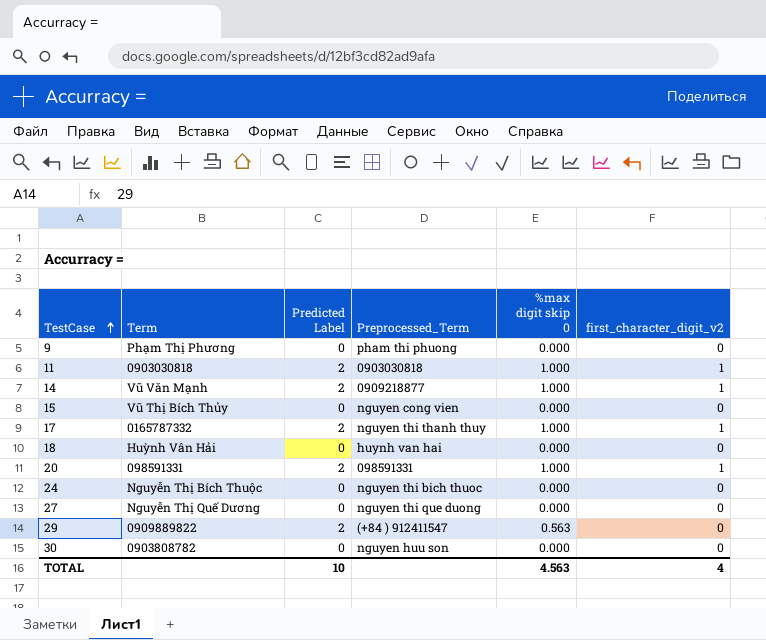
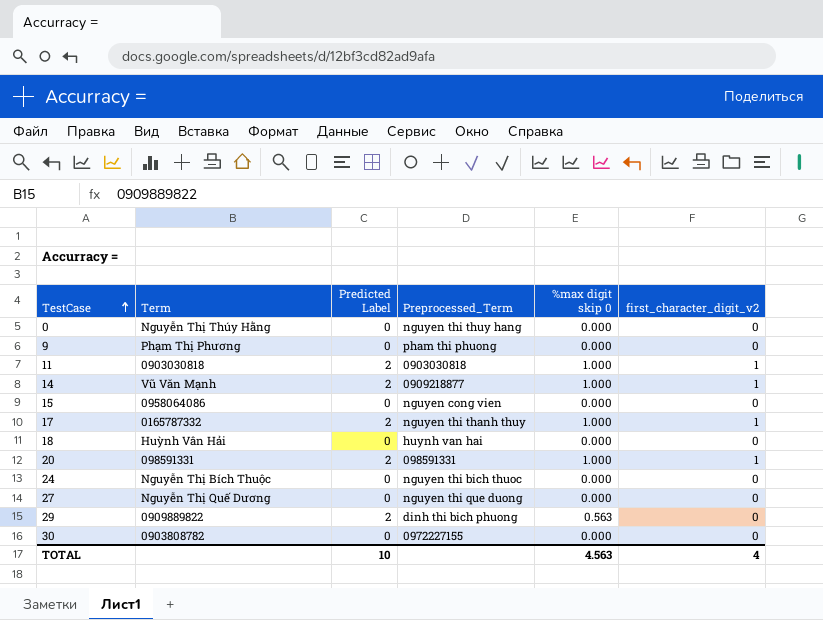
row 0: none -> Nguyễn Thị Thúy Hằng | 0 | nguyen thi thuy hang | 0.000 | 0
15 | Term: Vũ Thị Bích Thủy -> 0958064086
29 | Preprocessed_Term: (+84 ) 912411547 -> dinh thi bich phuong
30 | Preprocessed_Term: nguyen huu son -> 0972227155

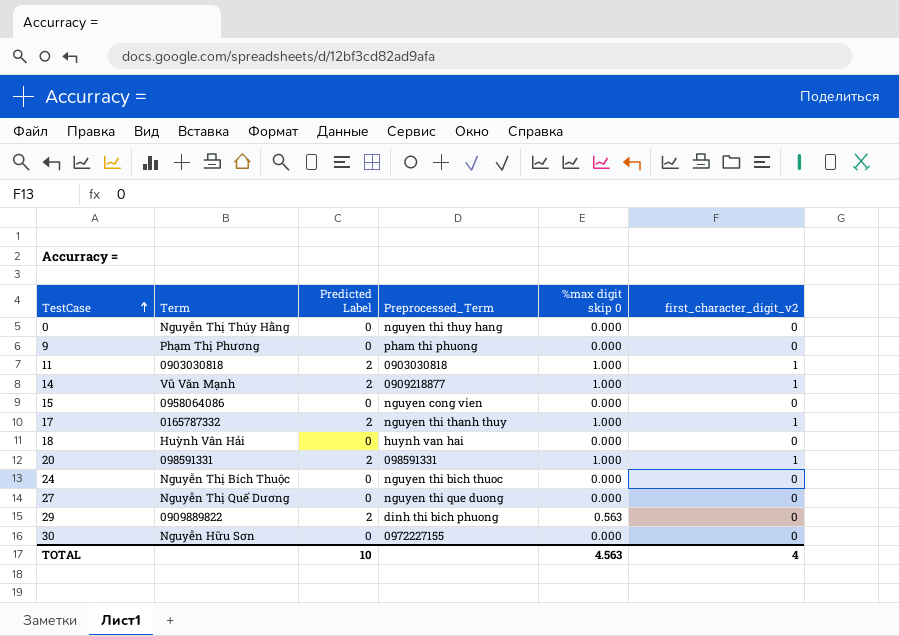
30 | Term: 0903808782 -> Nguyễn Hữu Sơn

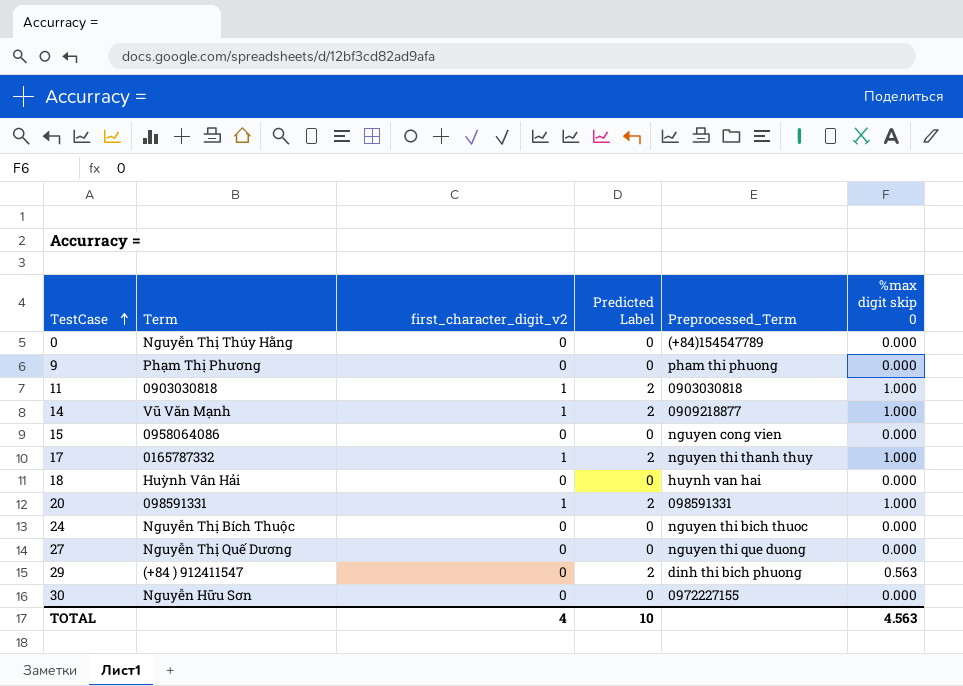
column first_character_digit_v2 | position: 6 -> 3
0 | Preprocessed_Term: nguyen thi thuy hang -> (+84)154547789
29 | Term: 0909889822 -> (+84 ) 912411547

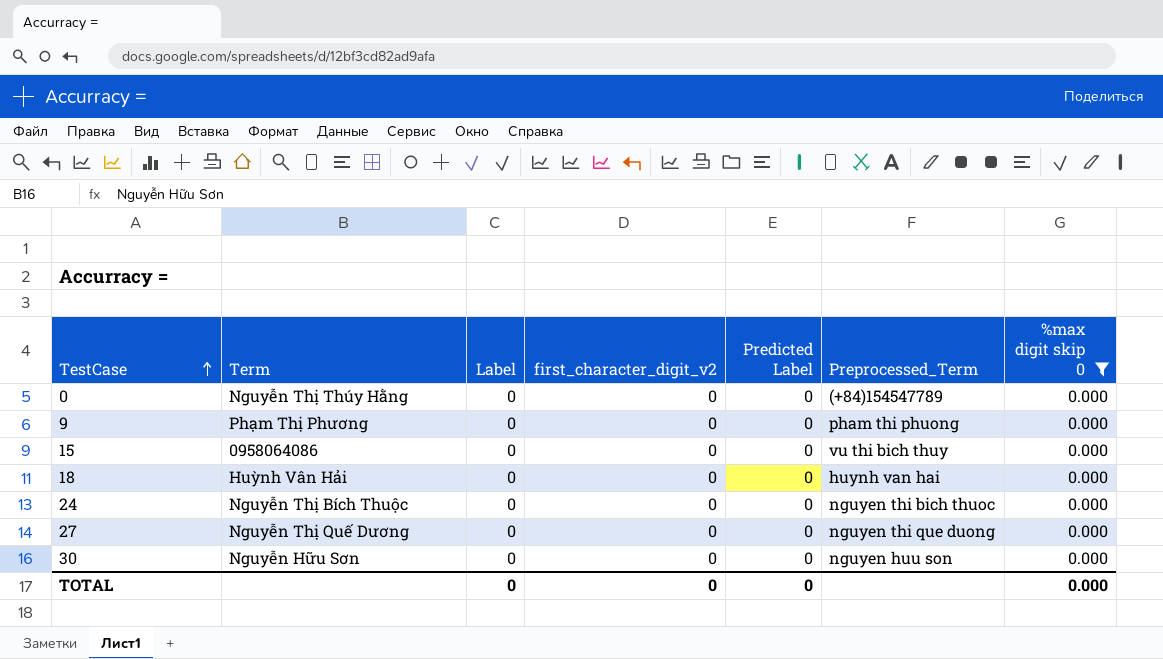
filter: none -> %max digit skip 0 = 0.000
column Label | position: none -> 3
15 | Preprocessed_Term: nguyen cong vien -> vu thi bich thuy
30 | Preprocessed_Term: 0972227155 -> nguyen huu son
TOTAL | first_character_digit_v2: 4 -> 0
TOTAL | Predicted Label: 10 -> 0
TOTAL | %max digit skip 0: 4.563 -> 0.000

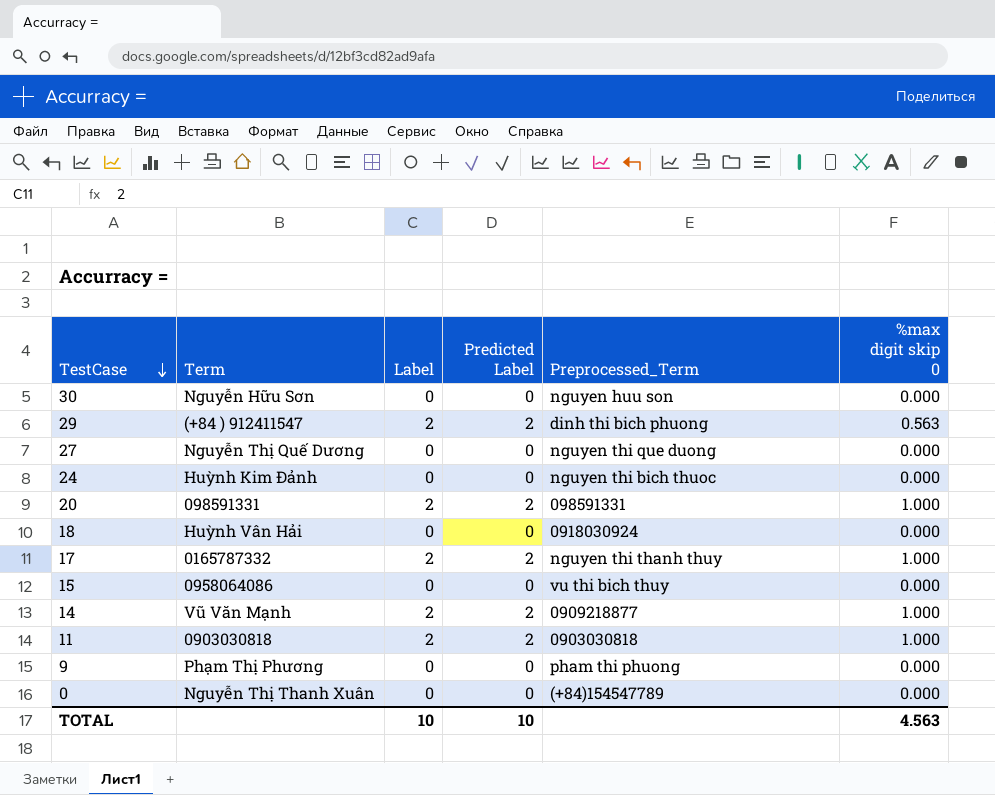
filter: %max digit skip 0 = 0.000 -> none
row order: TestCase ascending -> TestCase descending
column first_character_digit_v2 | position: 4 -> none
24 | Term: Nguyễn Thị Bích Thuộc -> Huỳnh Kim Đảnh
18 | Preprocessed_Term: huynh van hai -> 0918030924
0 | Term: Nguyễn Thị Thúy Hằng -> Nguyễn Thị Thanh Xuân
TOTAL | Label: 0 -> 10
TOTAL | Predicted Label: 0 -> 10
TOTAL | %max digit skip 0: 0.000 -> 4.563

